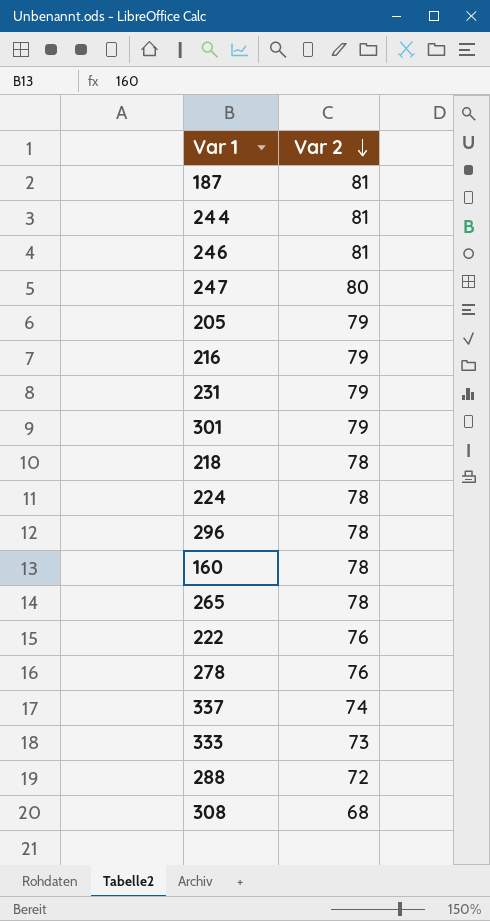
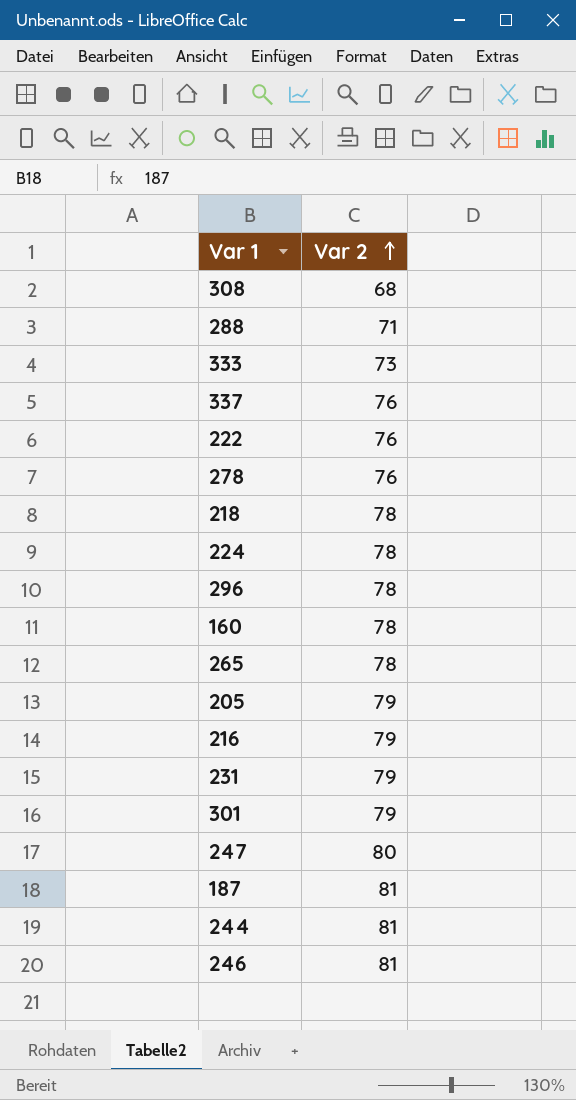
row order: Var 2 descending -> Var 2 ascending
288 | Var 2: 72 -> 71
337 | Var 2: 74 -> 76

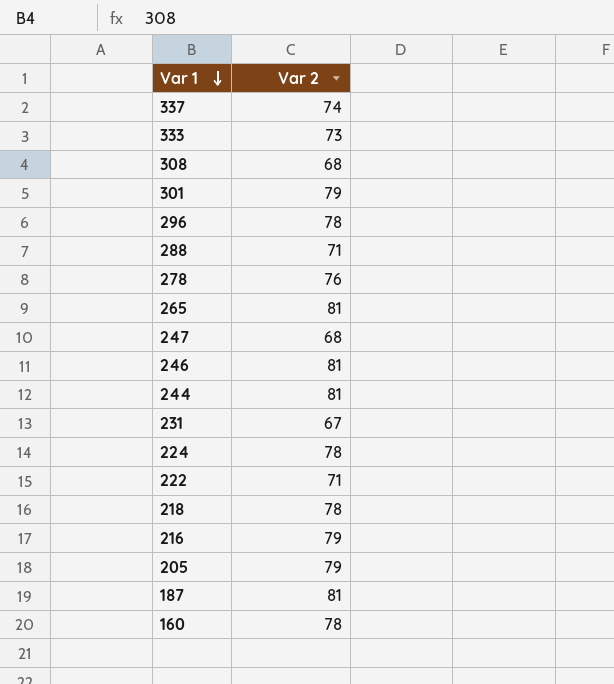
row order: Var 2 ascending -> Var 1 descending
337 | Var 2: 76 -> 74
265 | Var 2: 78 -> 81
247 | Var 2: 80 -> 68
231 | Var 2: 79 -> 67
222 | Var 2: 76 -> 71

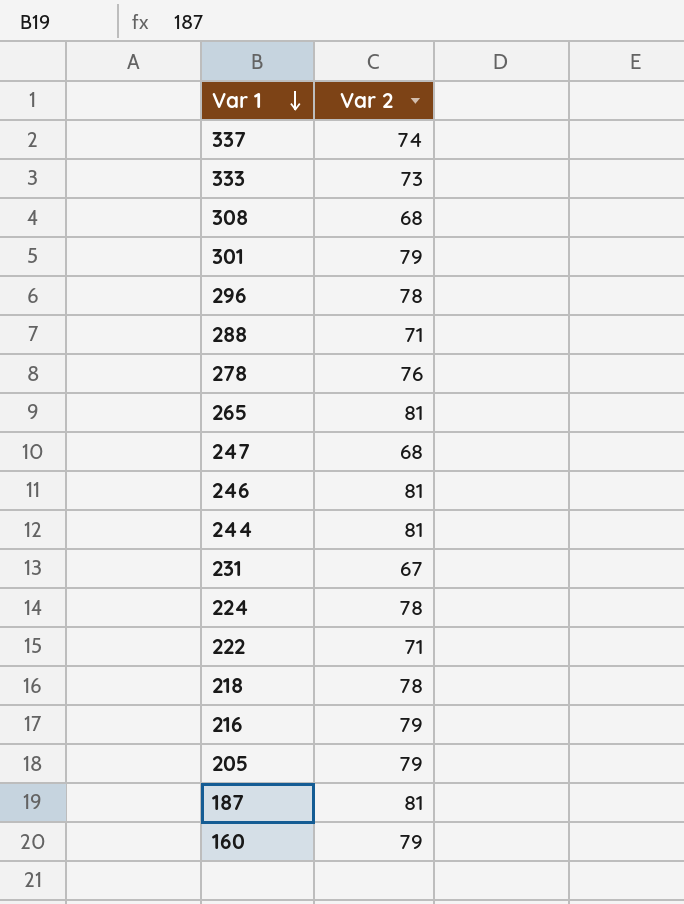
160 | Var 2: 78 -> 79

